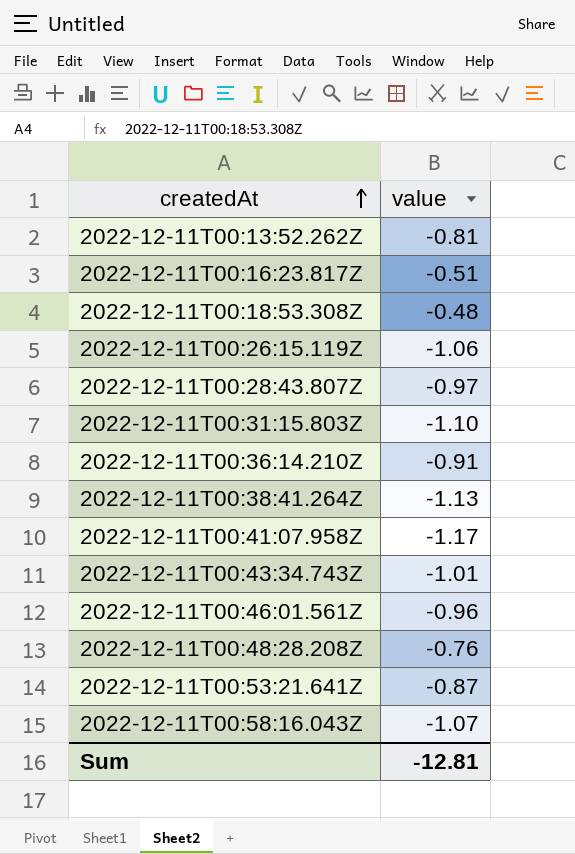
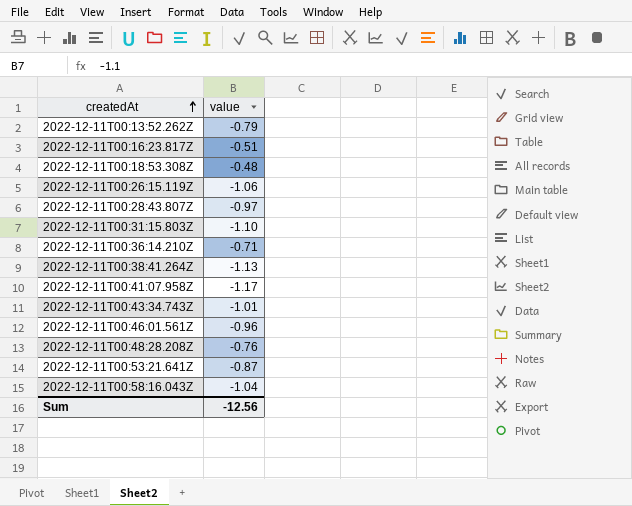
2022-12-11T00:13:52.262Z | value: -0.81 -> -0.79
2022-12-11T00:36:14.210Z | value: -0.91 -> -0.71
2022-12-11T00:58:16.043Z | value: -1.07 -> -1.04
Sum | value: -12.81 -> -12.56

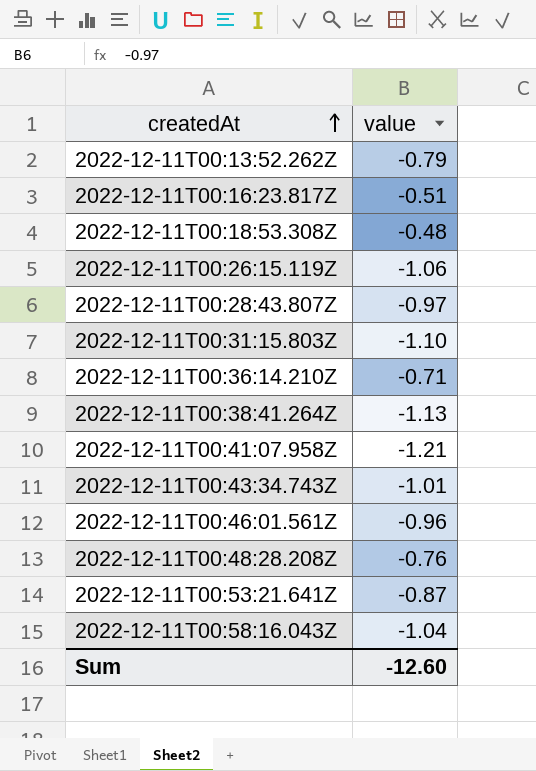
2022-12-11T00:41:07.958Z | value: -1.17 -> -1.21
Sum | value: -12.56 -> -12.60

